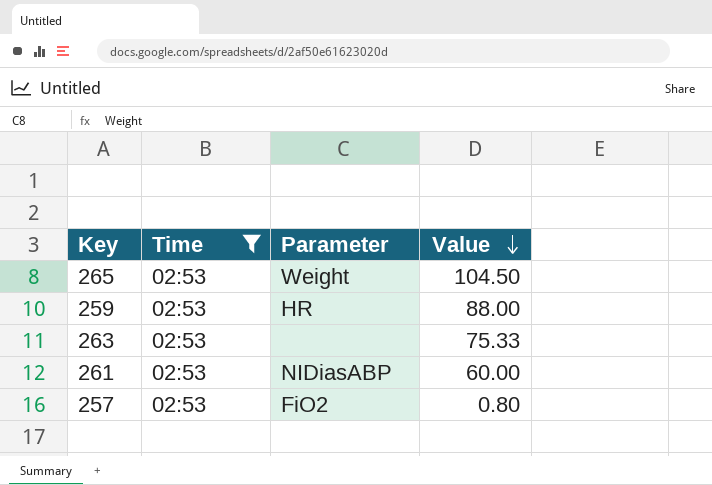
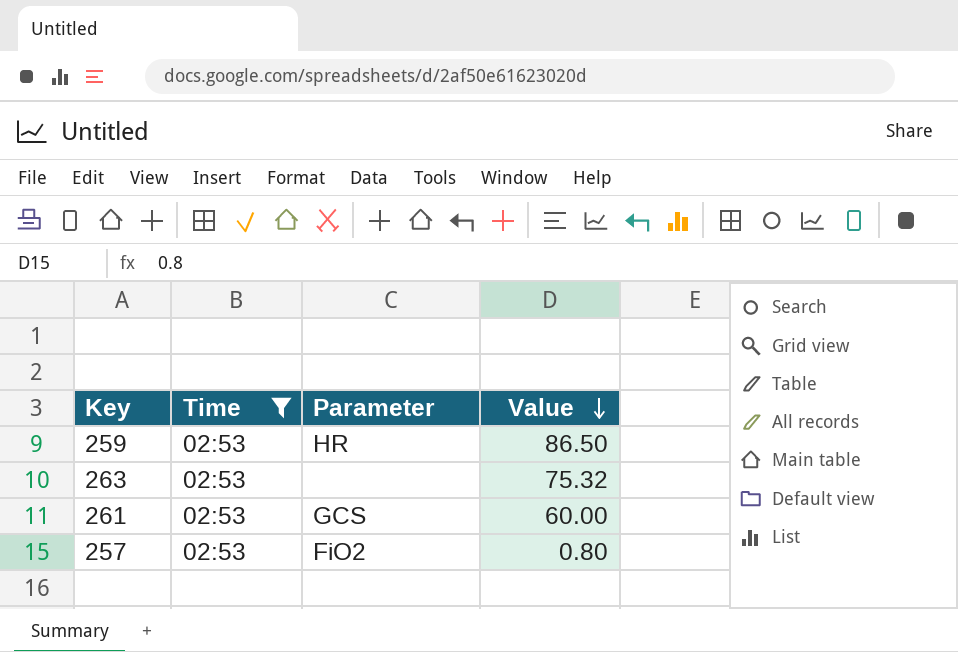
row 265: 02:53 | Weight | 104.50 -> none
259 | Value: 88.00 -> 86.50
263 | Value: 75.33 -> 75.32
261 | Parameter: NIDiasABP -> GCS

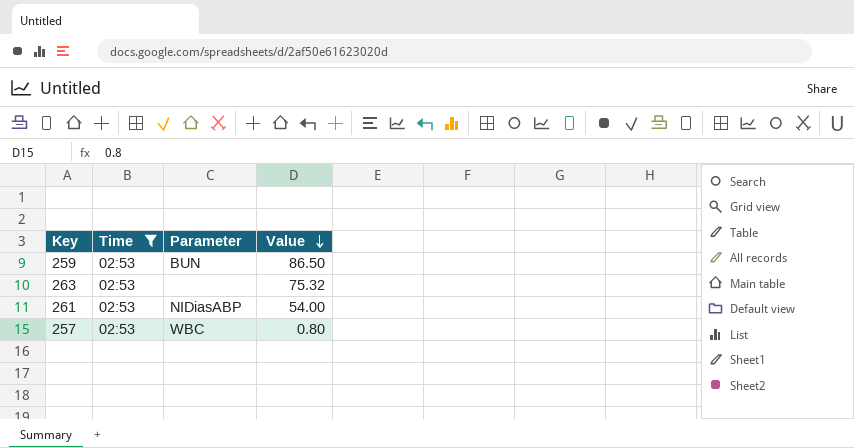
259 | Parameter: HR -> BUN
261 | Parameter: GCS -> NIDiasABP
261 | Value: 60.00 -> 54.00
257 | Parameter: FiO2 -> WBC

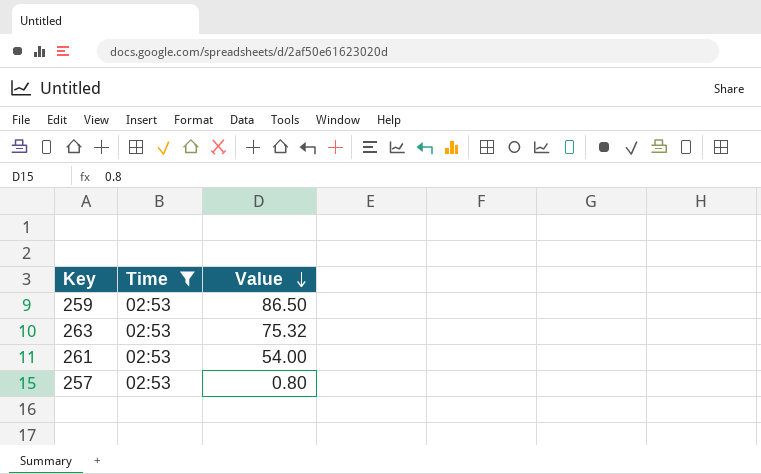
column Parameter | position: 3 -> none

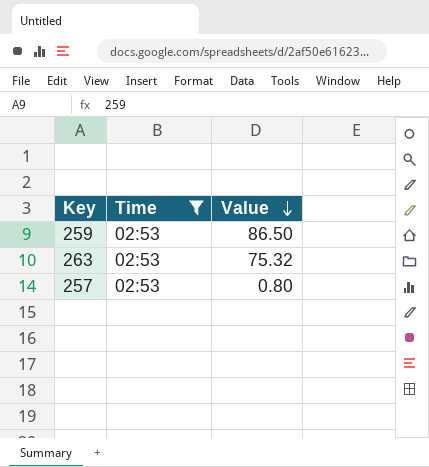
row 261: 02:53 | 54.00 -> none

